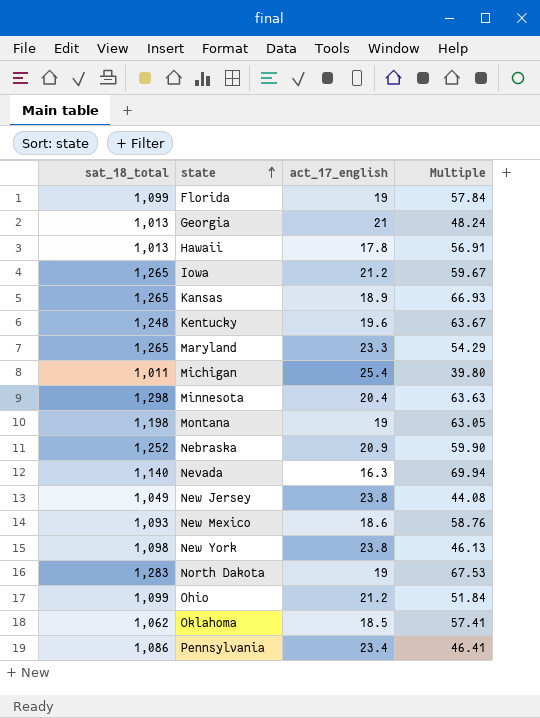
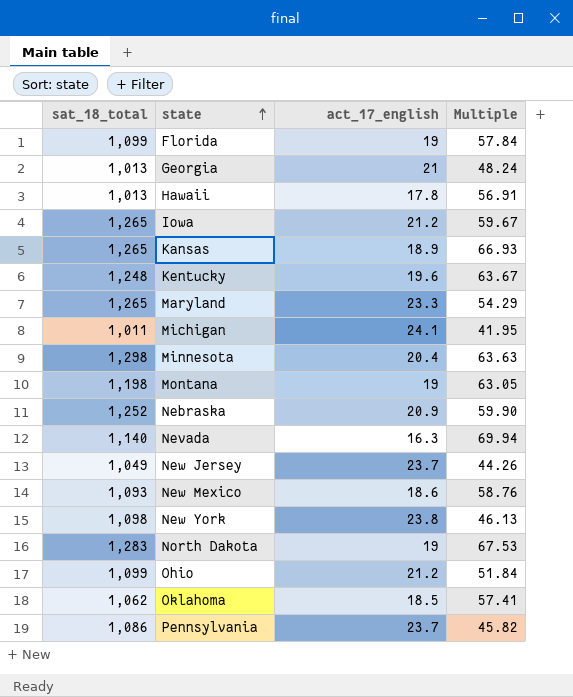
Michigan | act_17_english: 25.4 -> 24.1
Michigan | Multiple: 39.80 -> 41.95
New Jersey | act_17_english: 23.8 -> 23.7
New Jersey | Multiple: 44.08 -> 44.26
Pennsylvania | act_17_english: 23.4 -> 23.7
Pennsylvania | Multiple: 46.41 -> 45.82

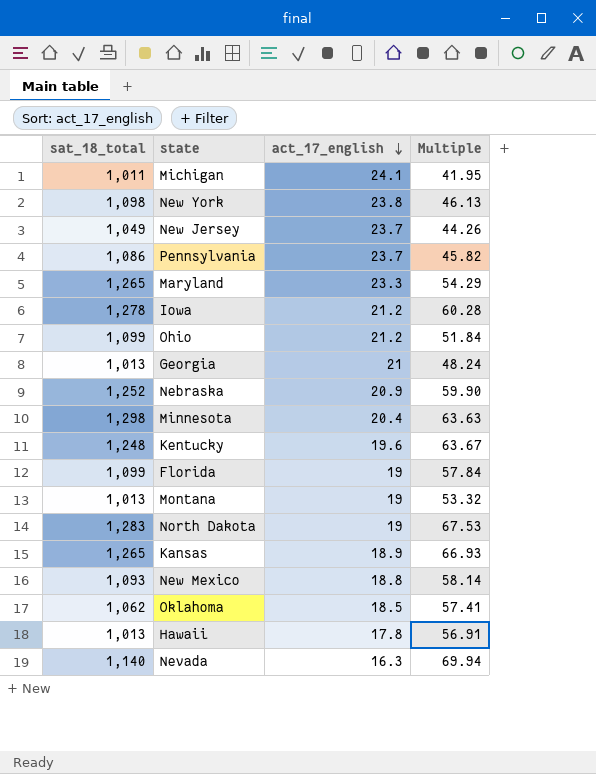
row order: state ascending -> act_17_english descending
Iowa | sat_18_total: 1,265 -> 1,278
Iowa | Multiple: 59.67 -> 60.28
Montana | sat_18_total: 1,198 -> 1,013
Montana | Multiple: 63.05 -> 53.32
New Mexico | act_17_english: 18.6 -> 18.8
New Mexico | Multiple: 58.76 -> 58.14

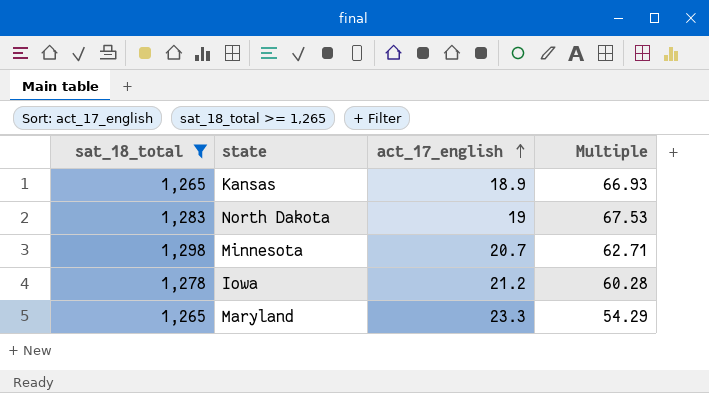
filter: none -> sat_18_total >= 1,265
row order: act_17_english descending -> act_17_english ascending
Minnesota | act_17_english: 20.4 -> 20.7
Minnesota | Multiple: 63.63 -> 62.71

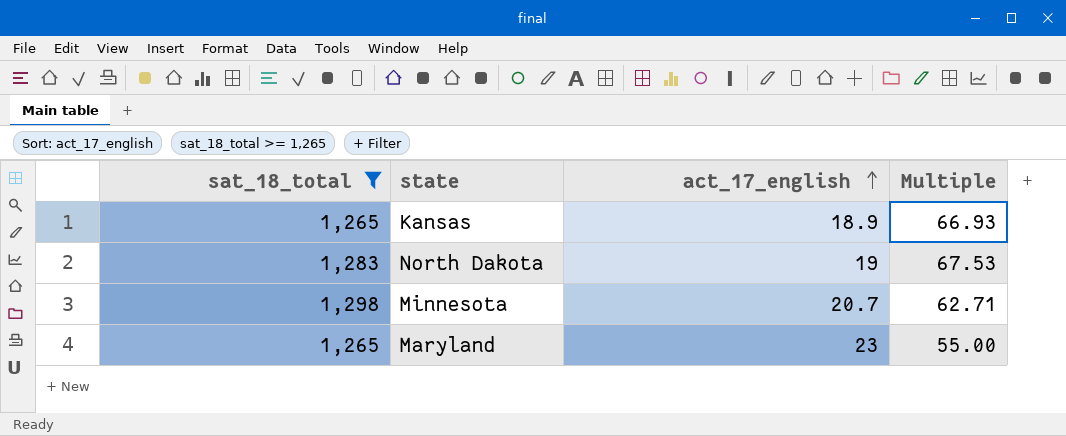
row Iowa: 1,278 | 21.2 | 60.28 -> none
Maryland | act_17_english: 23.3 -> 23
Maryland | Multiple: 54.29 -> 55.00

